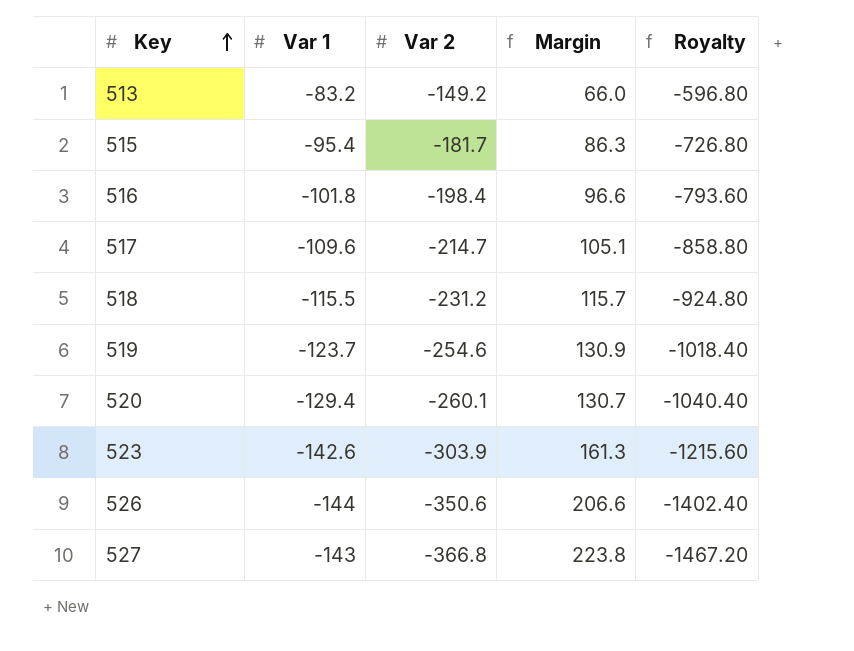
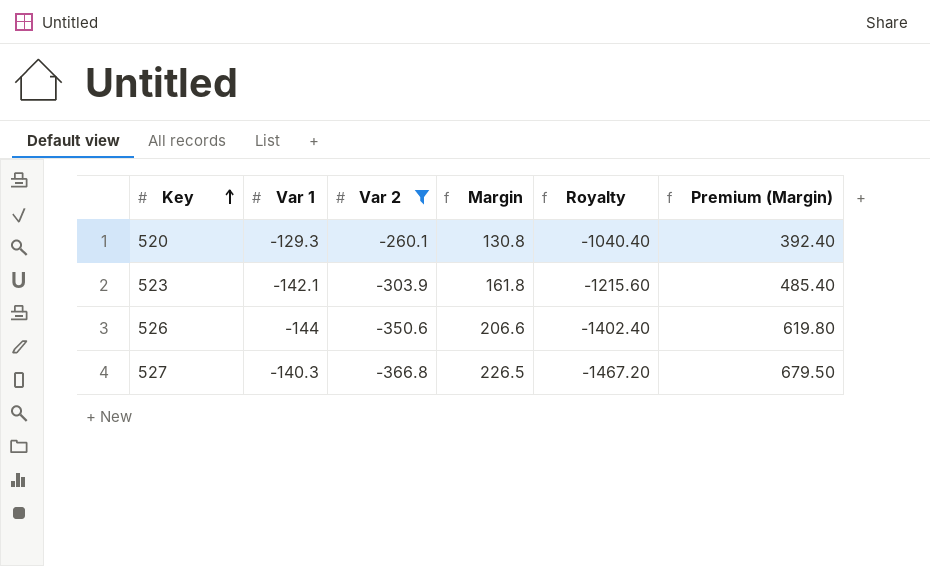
filter: none -> Var 2 <= -260.1
column Premium (Margin) | formula: none -> [Margin] * 3
520 | Var 1: -129.4 -> -129.3
520 | Margin: 130.7 -> 130.8
523 | Var 1: -142.6 -> -142.1
523 | Margin: 161.3 -> 161.8
527 | Var 1: -143 -> -140.3
527 | Margin: 223.8 -> 226.5

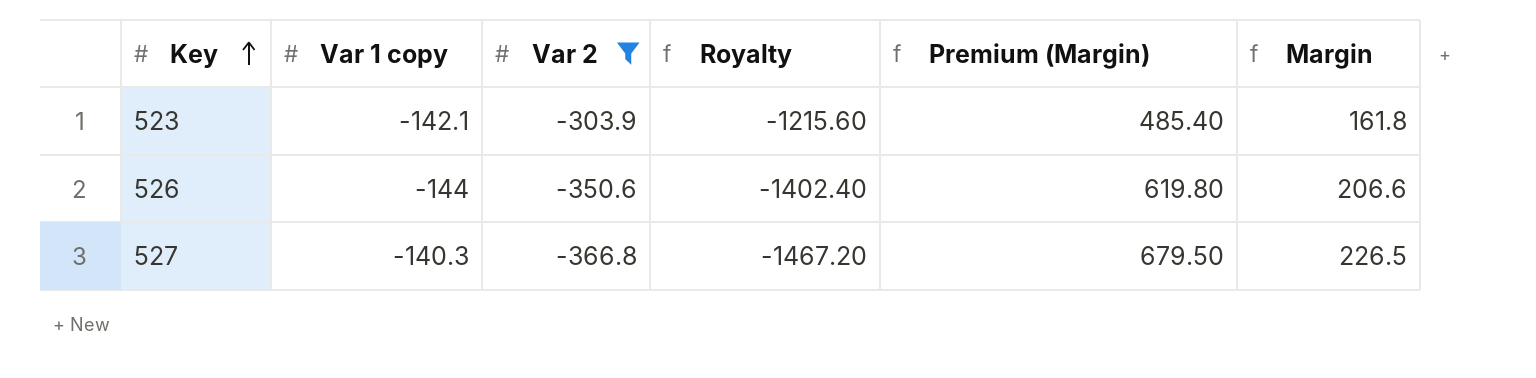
column name: Var 1 -> Var 1 copy
column Margin | position: 4 -> 6
row 520: -129.3 | -260.1 | 130.8 | -1040.40 | 392.40 -> none

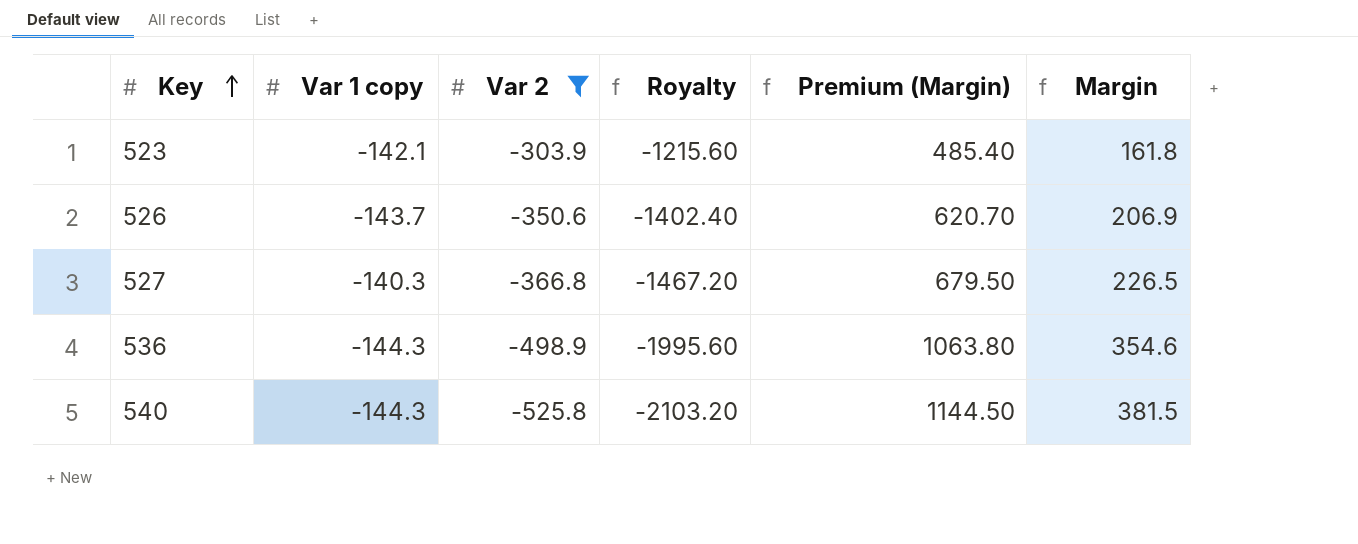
526 | Var 1 copy: -144 -> -143.7
526 | Premium (Margin): 619.80 -> 620.70
526 | Margin: 206.6 -> 206.9
row 536: none -> -144.3 | -498.9 | -1995.60 | 1063.80 | 354.6
row 540: none -> -144.3 | -525.8 | -2103.20 | 1144.50 | 381.5

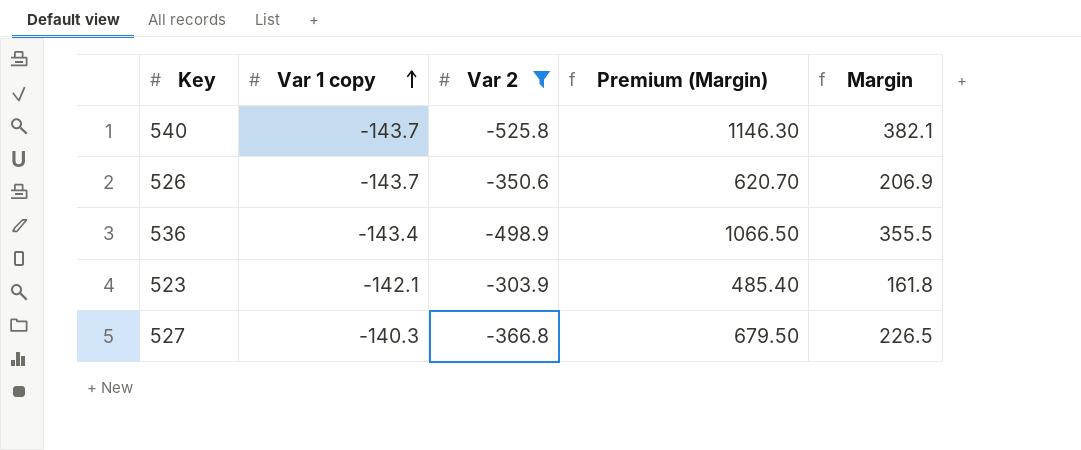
row order: Key ascending -> Var 1 copy ascending
column Royalty | formula: [Var 2] * 4 -> none
540 | Var 1 copy: -144.3 -> -143.7
540 | Premium (Margin): 1144.50 -> 1146.30
540 | Margin: 381.5 -> 382.1
536 | Var 1 copy: -144.3 -> -143.4
536 | Premium (Margin): 1063.80 -> 1066.50
536 | Margin: 354.6 -> 355.5

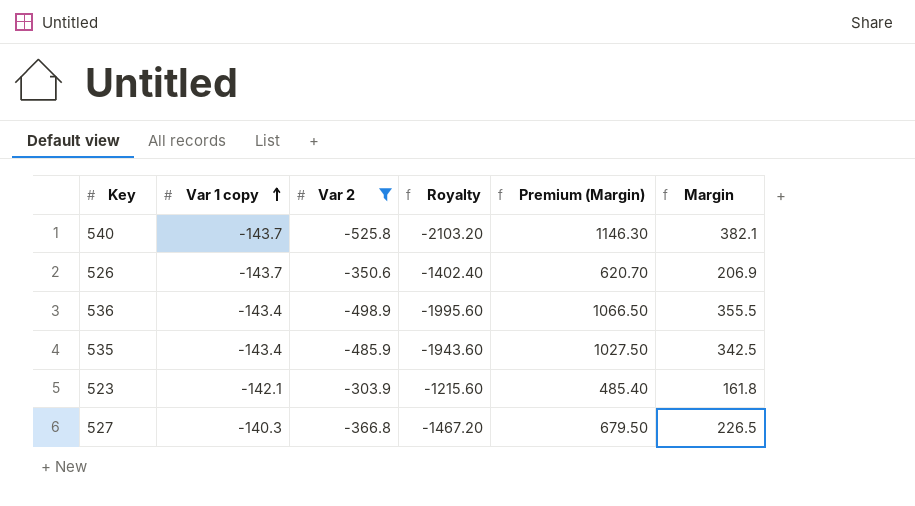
column Royalty | formula: none -> [Var 2] * 4
row 535: none -> -143.4 | -485.9 | -1943.60 | 1027.50 | 342.5

